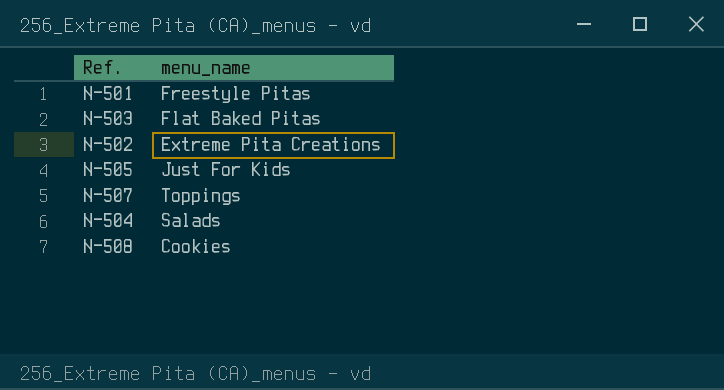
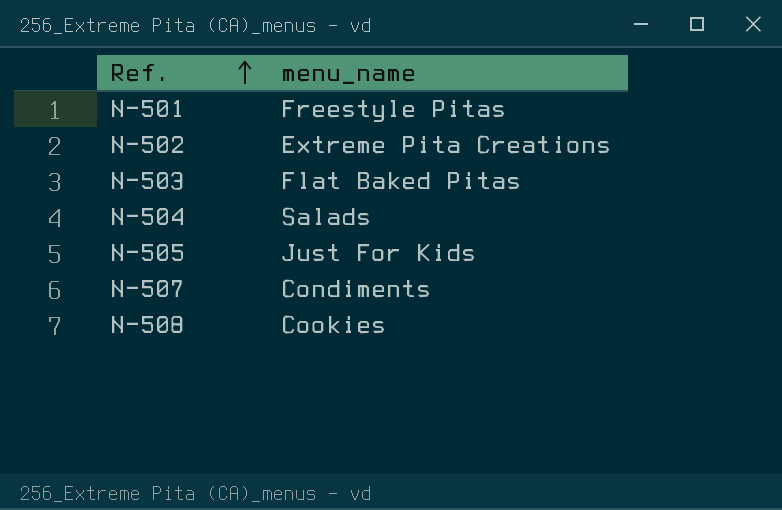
row order: none -> Ref. ascending
N-507 | menu_name: Toppings -> Condiments

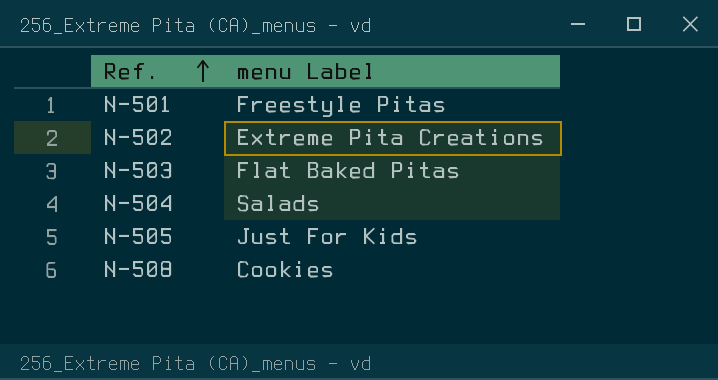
column name: menu_name -> menu Label
row N-507: Condiments -> none

